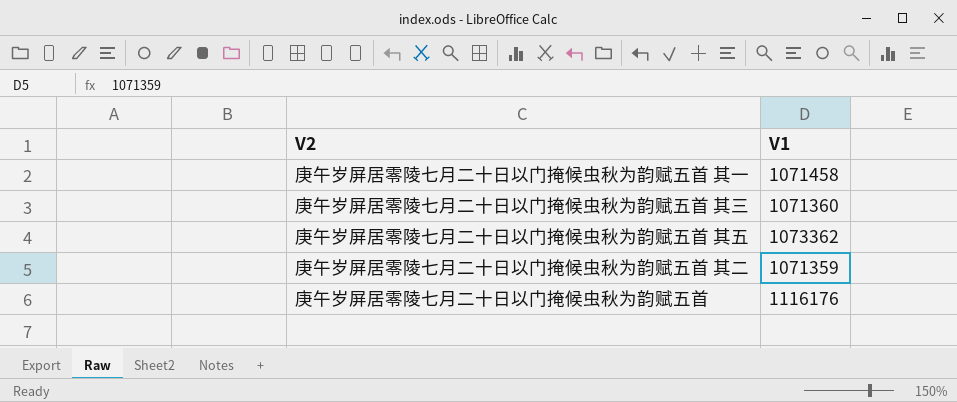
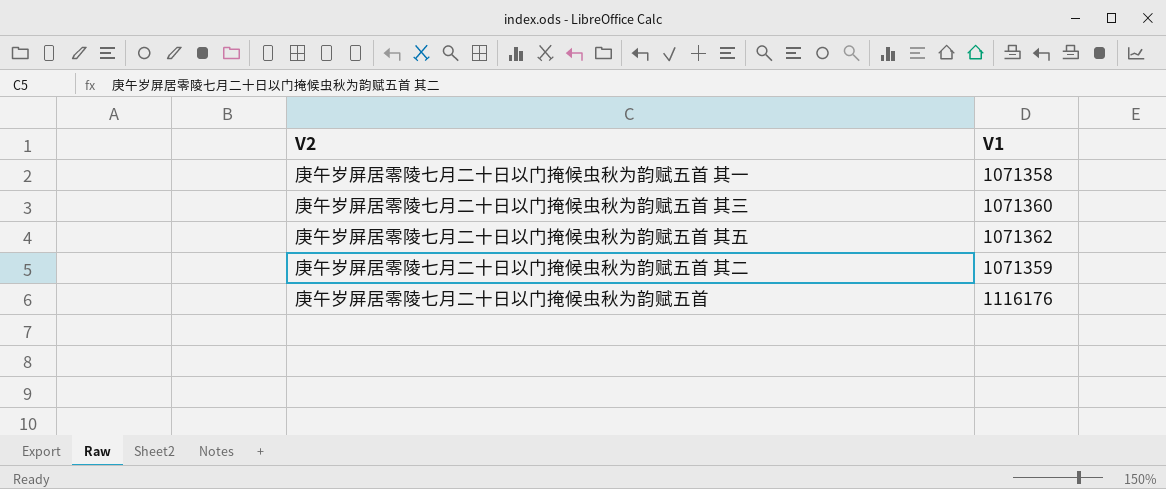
庚午岁屏居零陵七月二十日以门掩候虫秋为韵赋五首 其一 | V1: 1071458 -> 1071358
庚午岁屏居零陵七月二十日以门掩候虫秋为韵赋五首 其五 | V1: 1073362 -> 1071362

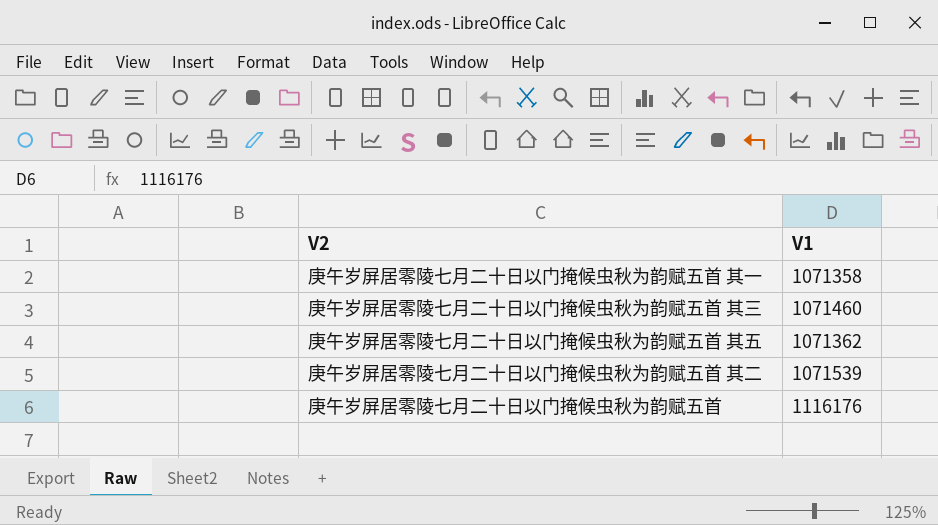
庚午岁屏居零陵七月二十日以门掩候虫秋为韵赋五首 其三 | V1: 1071360 -> 1071460
庚午岁屏居零陵七月二十日以门掩候虫秋为韵赋五首 其二 | V1: 1071359 -> 1071539

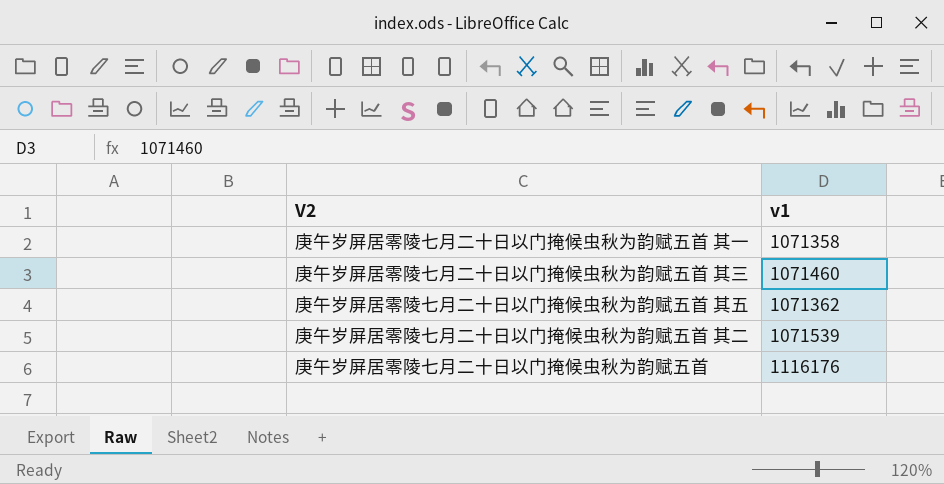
column name: V1 -> v1

